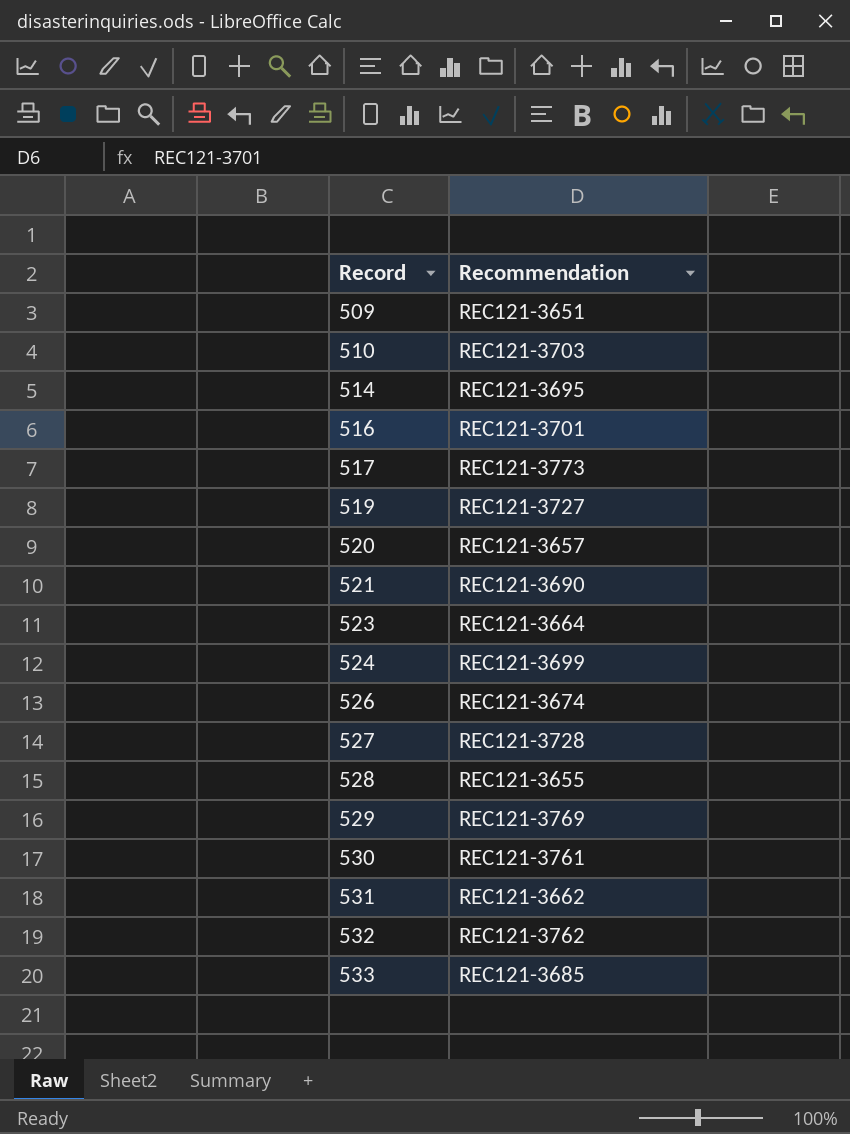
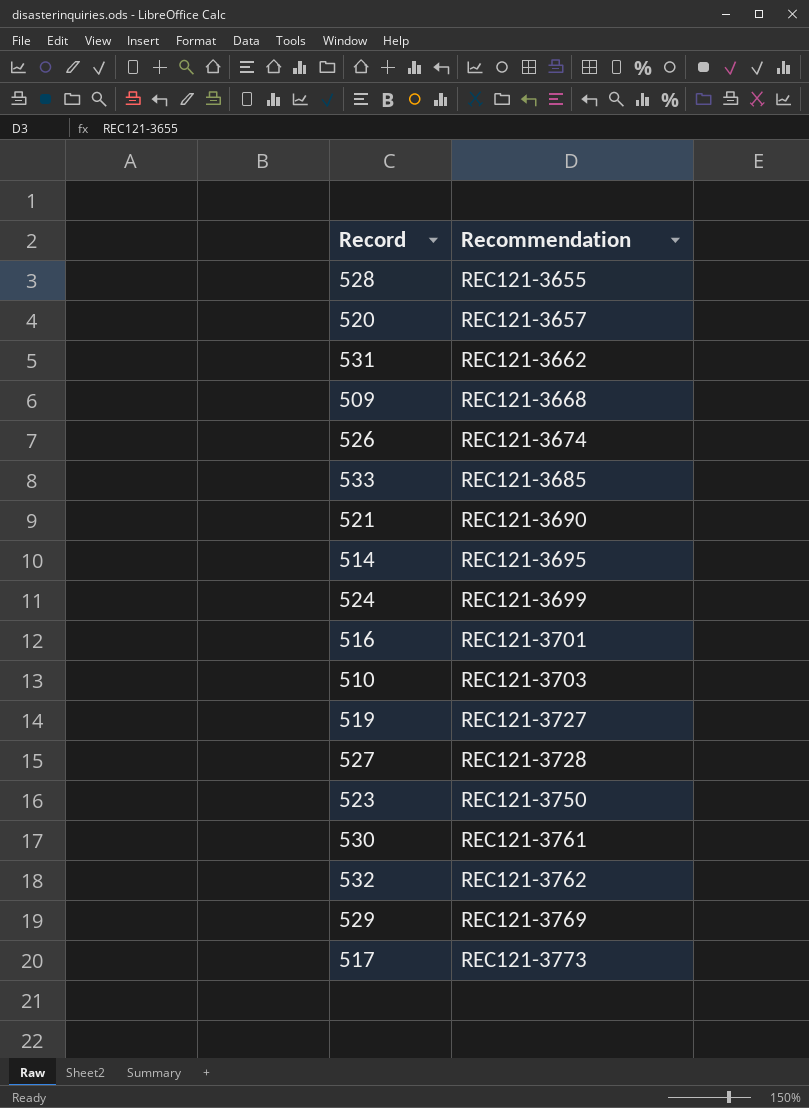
row order: Record ascending -> Recommendation ascending
509 | Recommendation: REC121-3651 -> REC121-3668
523 | Recommendation: REC121-3664 -> REC121-3750

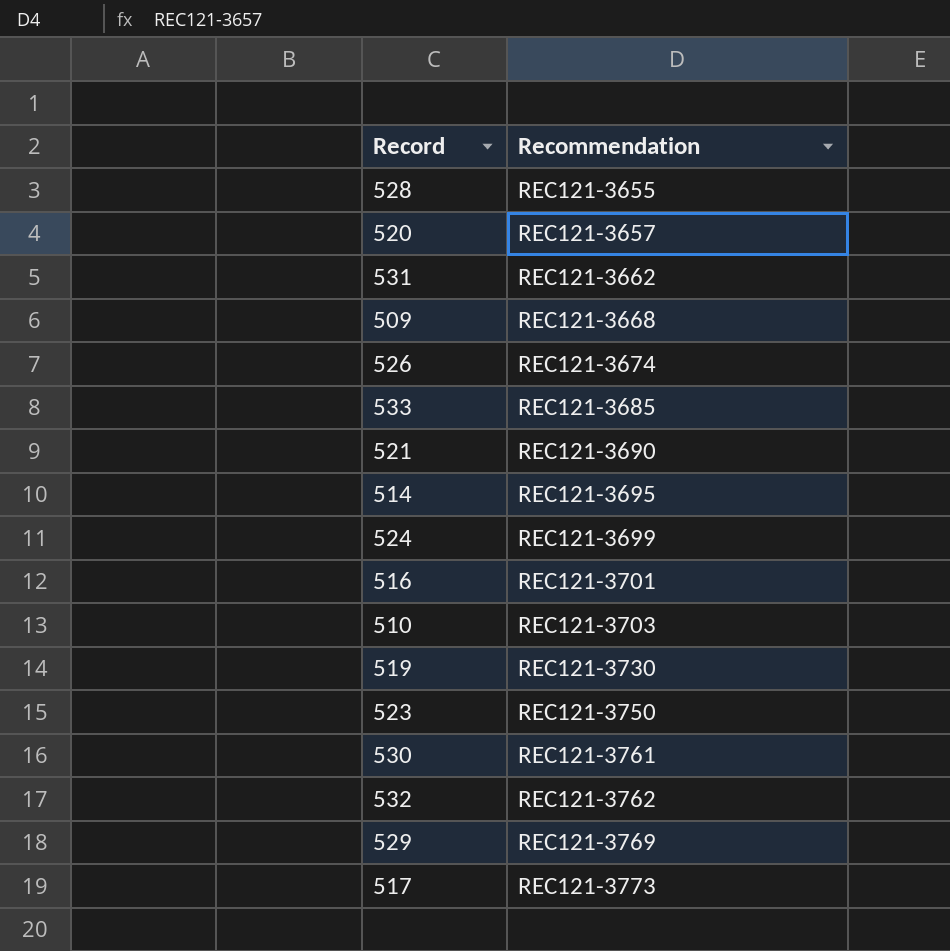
row 527: REC121-3728 -> none
519 | Recommendation: REC121-3727 -> REC121-3730

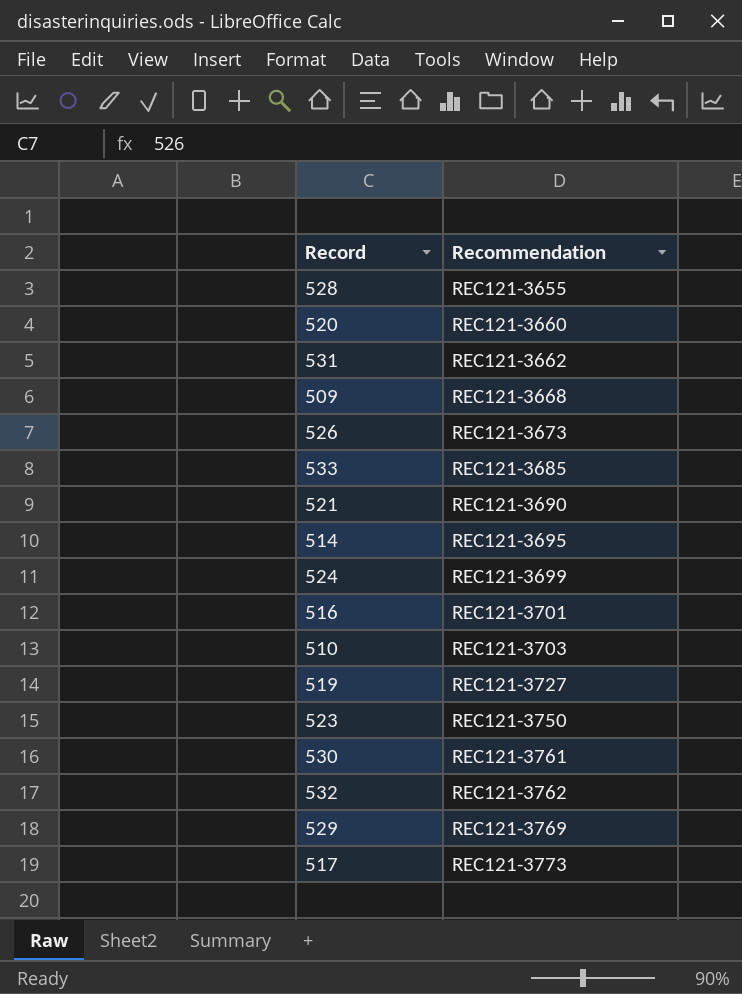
520 | Recommendation: REC121-3657 -> REC121-3660
526 | Recommendation: REC121-3674 -> REC121-3673
519 | Recommendation: REC121-3730 -> REC121-3727

